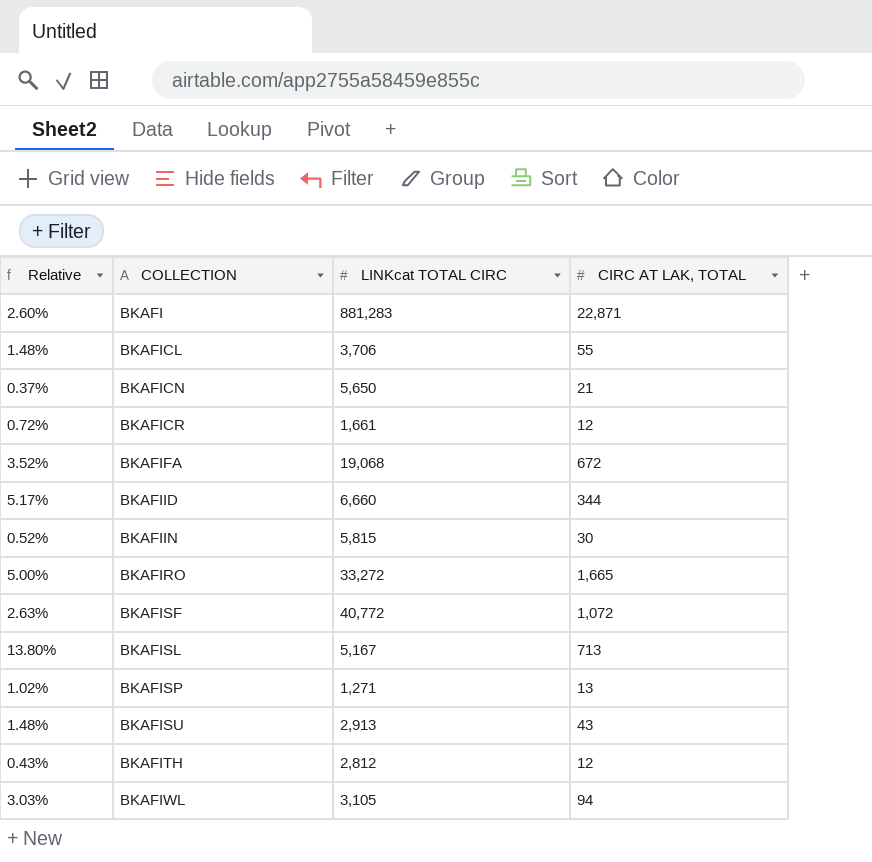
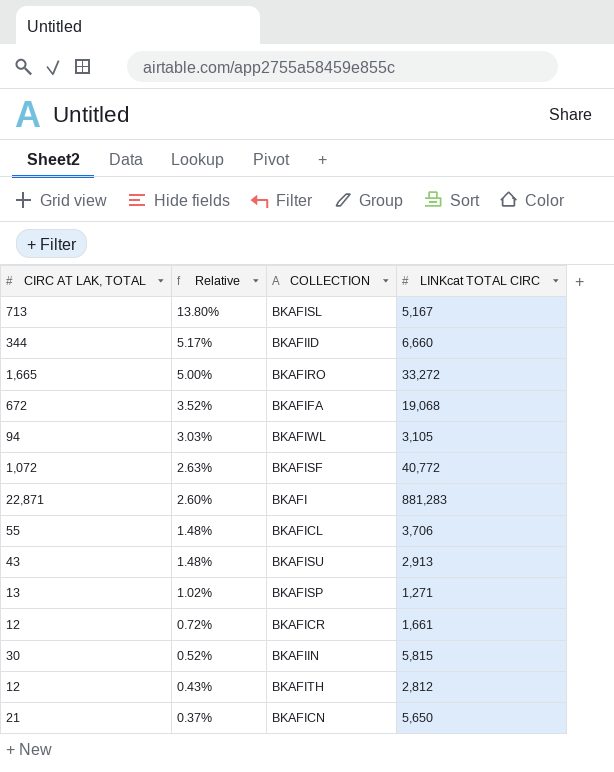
row order: COLLECTION ascending -> Relative descending
column CIRC AT LAK, TOTAL | position: 4 -> 1

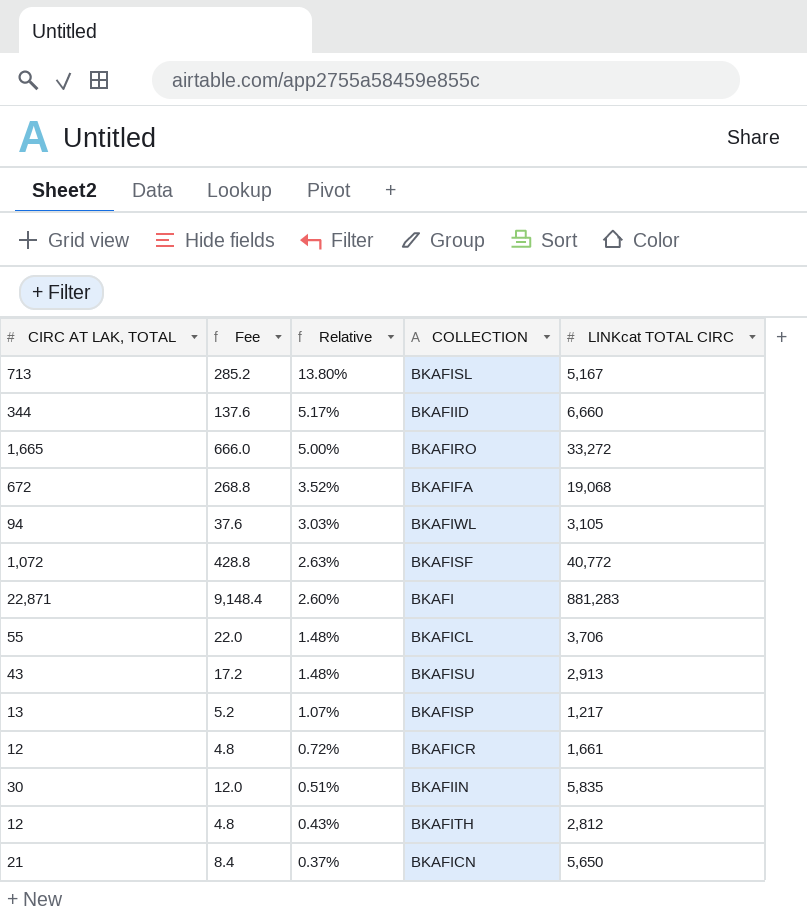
column Fee | formula: none -> [CIRC AT LAK, TOTAL] * 0.4
BKAFISP | Relative: 1.02% -> 1.07%
BKAFISP | LINKcat TOTAL CIRC: 1,271 -> 1,217
BKAFIIN | Relative: 0.52% -> 0.51%
BKAFIIN | LINKcat TOTAL CIRC: 5,815 -> 5,835

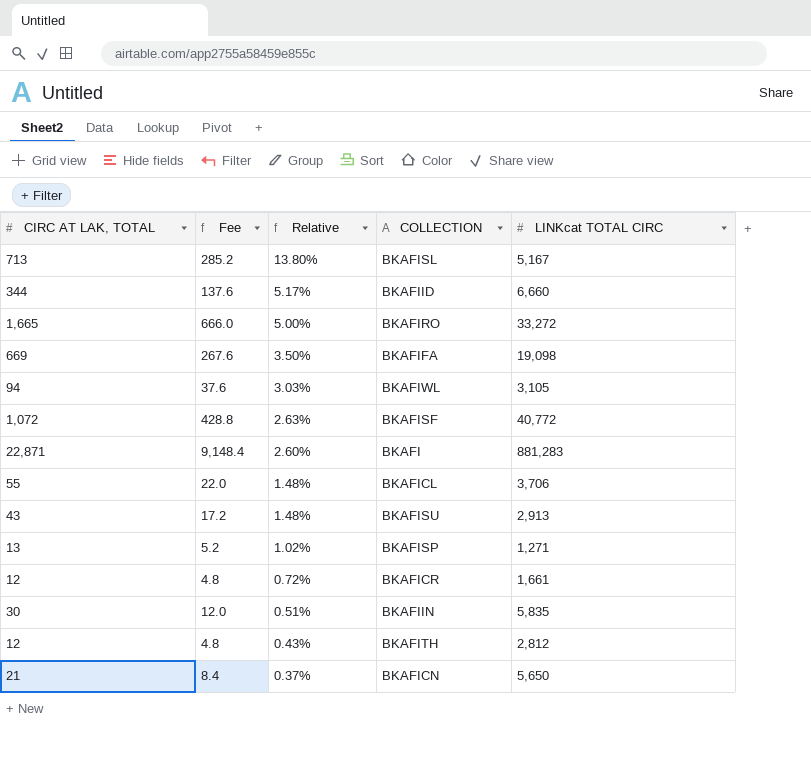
BKAFIFA | CIRC AT LAK, TOTAL: 672 -> 669
BKAFIFA | Fee: 268.8 -> 267.6
BKAFIFA | Relative: 3.52% -> 3.50%
BKAFIFA | LINKcat TOTAL CIRC: 19,068 -> 19,098
BKAFISP | Relative: 1.07% -> 1.02%
BKAFISP | LINKcat TOTAL CIRC: 1,217 -> 1,271

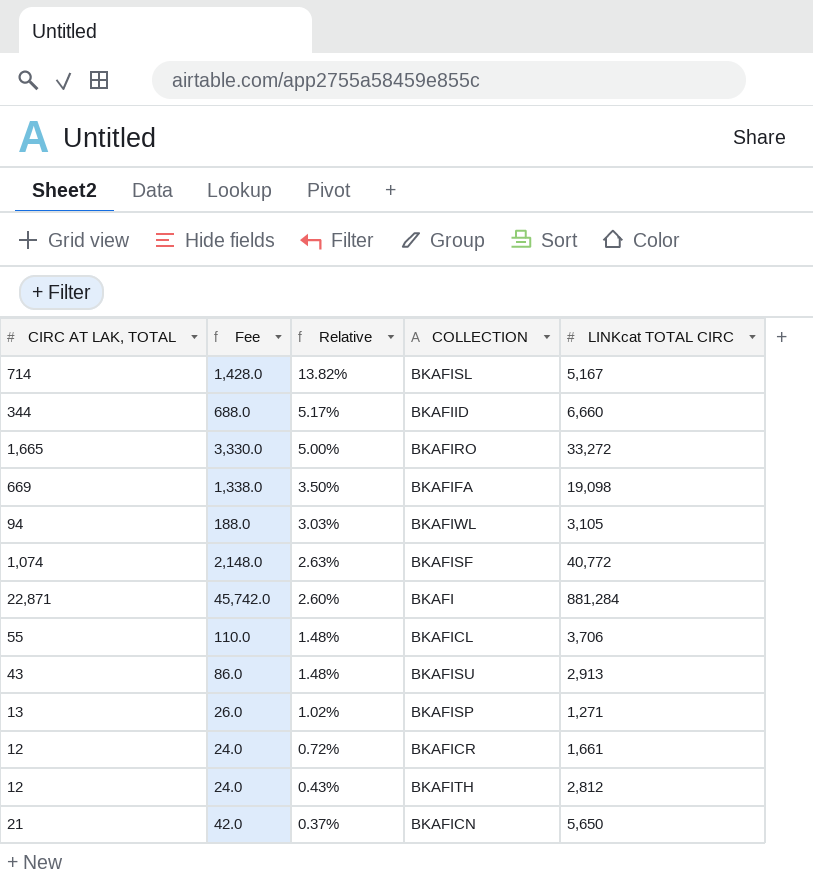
column Fee | formula: [CIRC AT LAK, TOTAL] * 0.4 -> [CIRC AT LAK, TOTAL] * 2
row BKAFIIN: 30 | 12.0 | 0.51% | 5,835 -> none
BKAFISL | CIRC AT LAK, TOTAL: 713 -> 714
BKAFISL | Relative: 13.80% -> 13.82%
BKAFISF | CIRC AT LAK, TOTAL: 1,072 -> 1,074
BKAFI | LINKcat TOTAL CIRC: 881,283 -> 881,284

